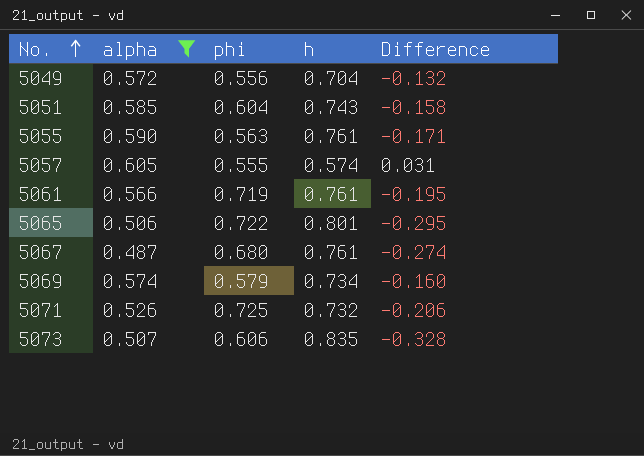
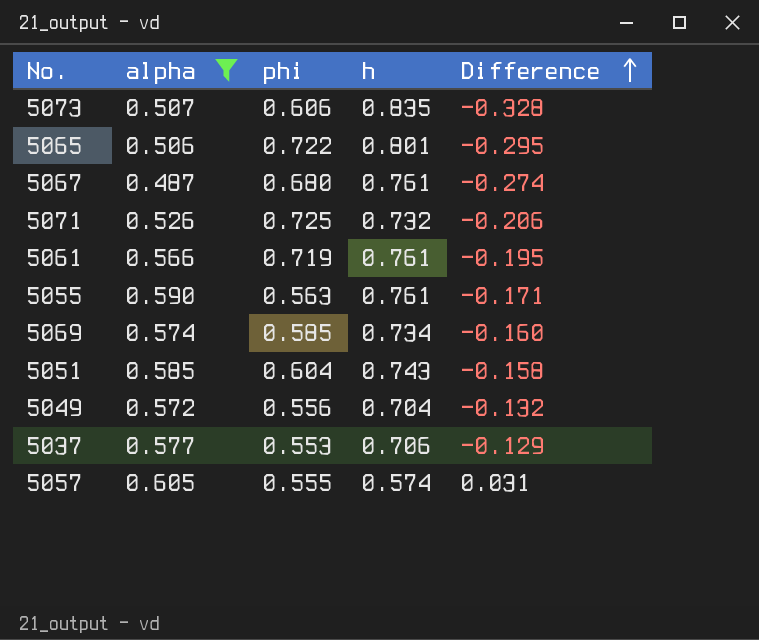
row order: No. ascending -> Difference ascending
5069 | phi: 0.579 -> 0.585
row 5037: none -> 0.577 | 0.553 | 0.706 | -0.129

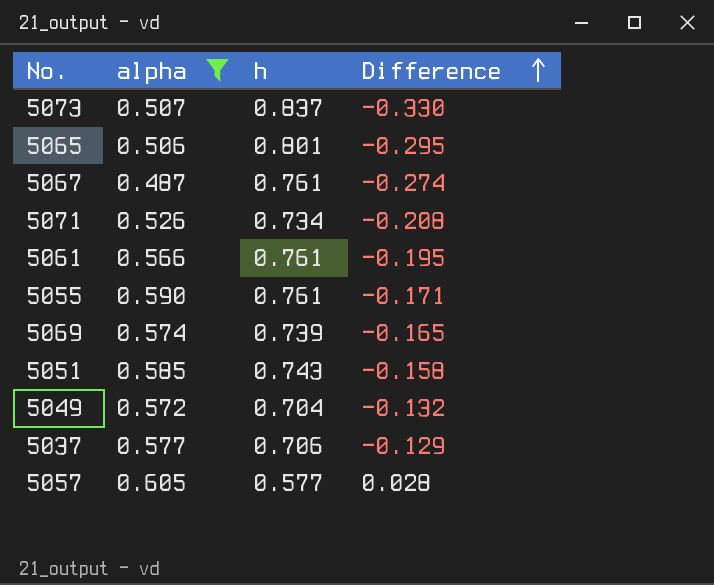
column phi | position: 3 -> none
5073 | h: 0.835 -> 0.837
5073 | Difference: -0.328 -> -0.330
5071 | h: 0.732 -> 0.734
5071 | Difference: -0.206 -> -0.208
5069 | h: 0.734 -> 0.739
5069 | Difference: -0.160 -> -0.165
5057 | h: 0.574 -> 0.577
5057 | Difference: 0.031 -> 0.028

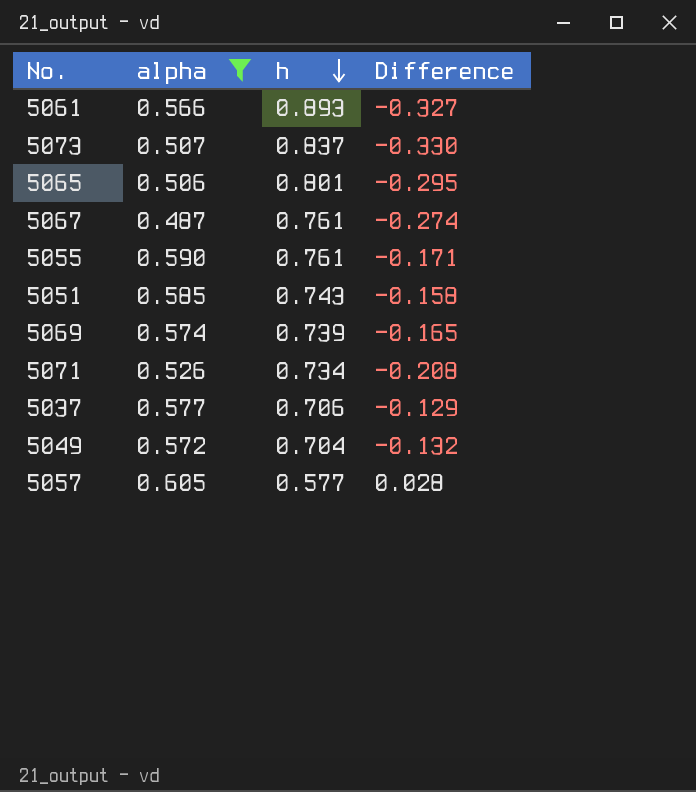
row order: Difference ascending -> h descending
5061 | h: 0.761 -> 0.893
5061 | Difference: -0.195 -> -0.327

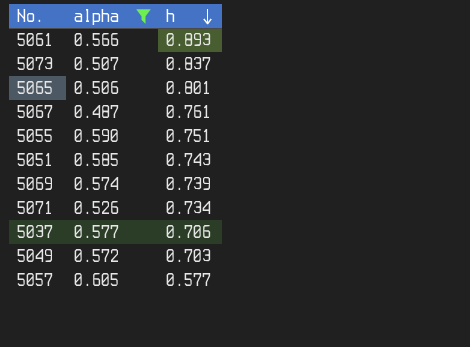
column Difference | formula: [alpha] - [h] -> none
5055 | h: 0.761 -> 0.751
5049 | h: 0.704 -> 0.703

